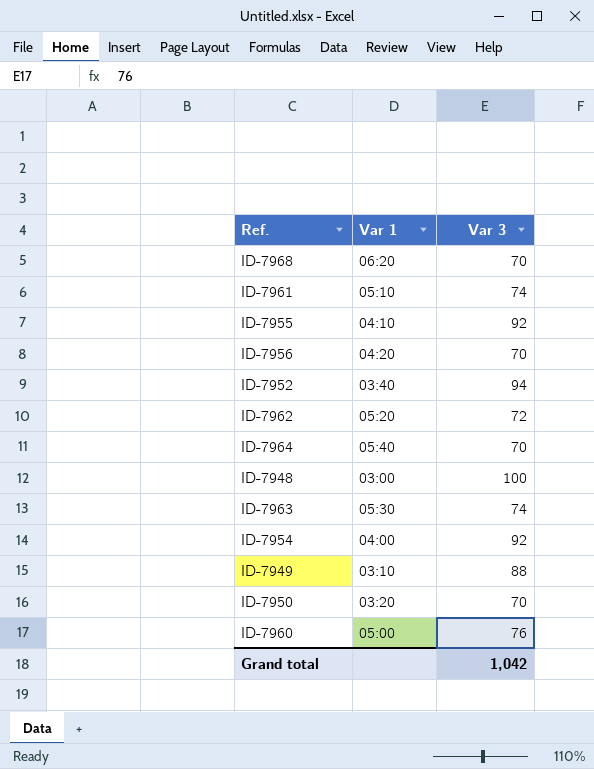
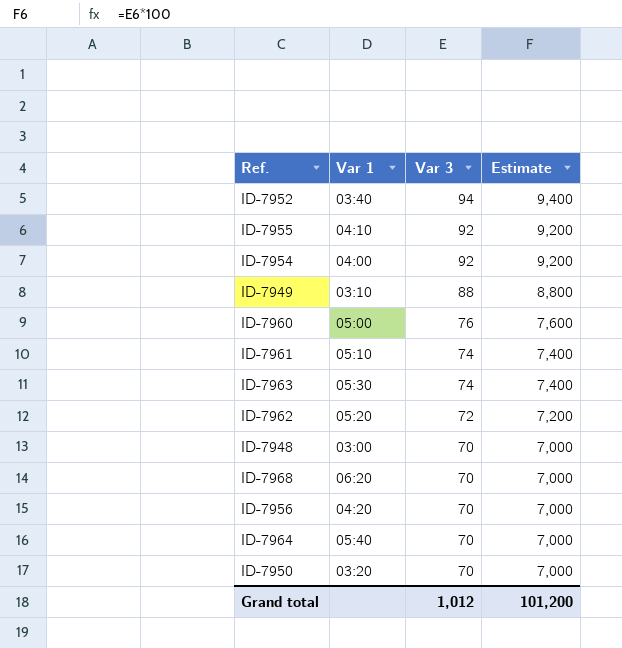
row order: none -> Var 3 descending
column Estimate | formula: none -> [Var 3] * 100
ID-7948 | Var 3: 100 -> 70
Grand total | Var 3: 1,042 -> 1,012

